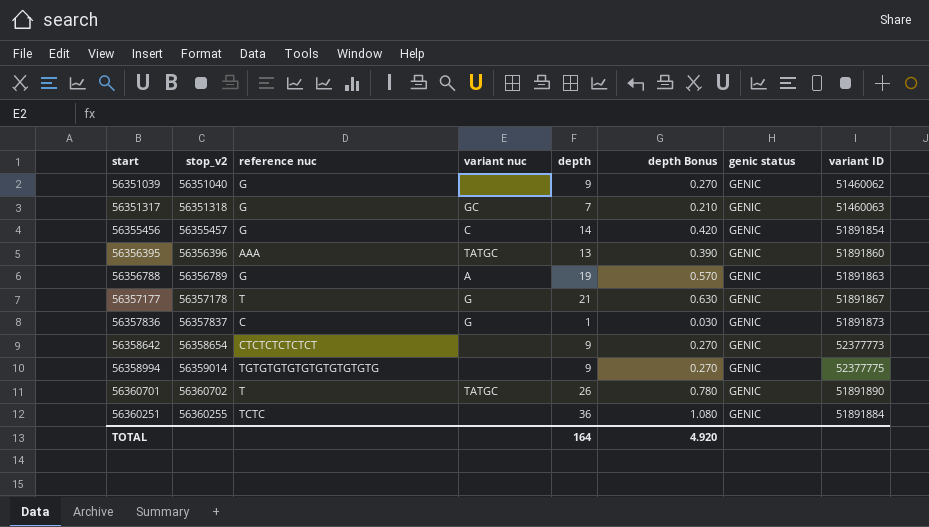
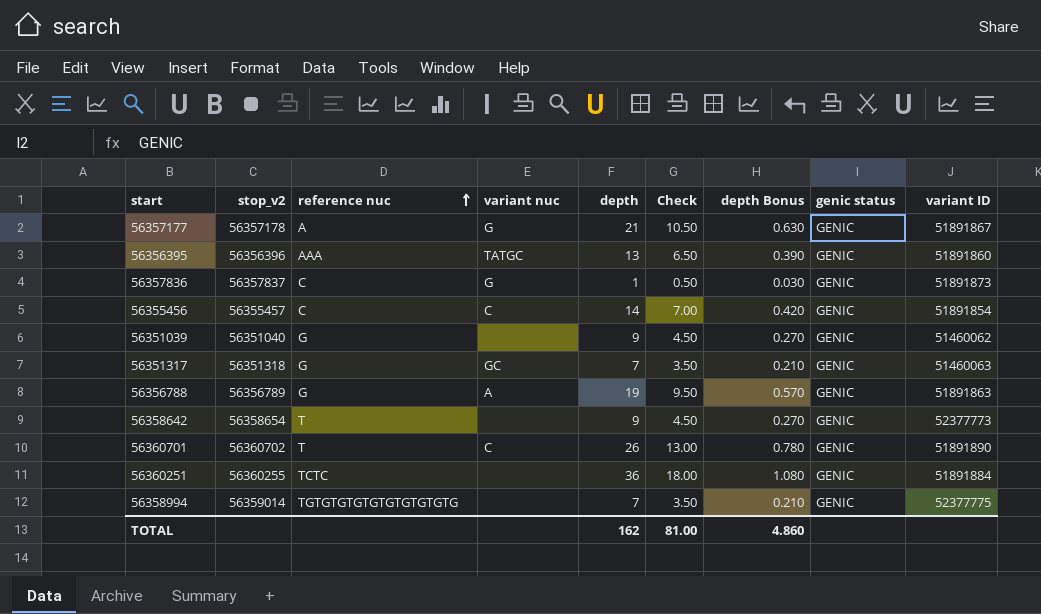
row order: none -> reference nuc ascending
column Check | formula: none -> [depth] * 0.5
56357177 | reference nuc: T -> A
56355456 | reference nuc: G -> C
56358642 | reference nuc: CTCTCTCTCTCT -> T
56360701 | variant nuc: TATGC -> C
56358994 | depth: 9 -> 7
56358994 | depth Bonus: 0.270 -> 0.210
TOTAL | depth: 164 -> 162
TOTAL | depth Bonus: 4.920 -> 4.860

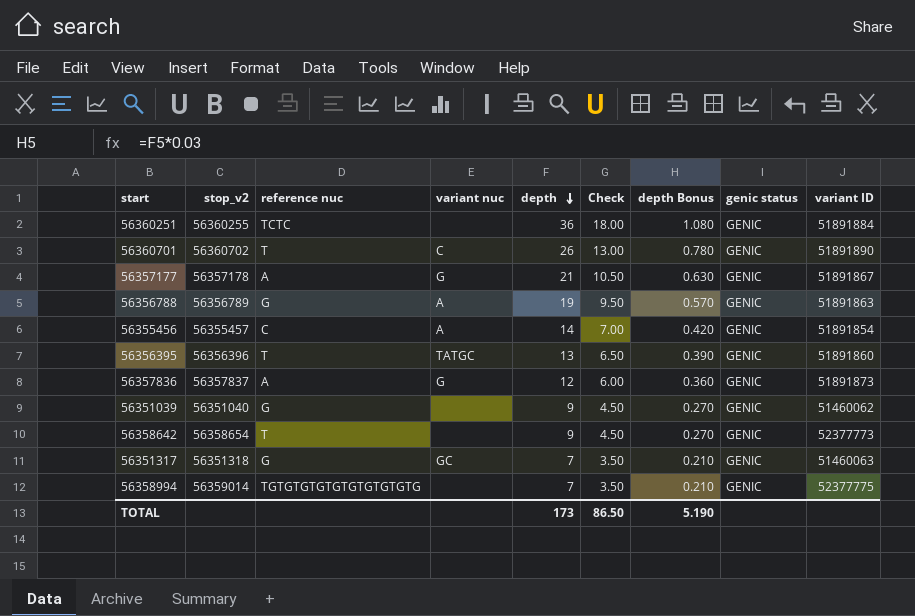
row order: reference nuc ascending -> depth descending
56355456 | variant nuc: C -> A
56356395 | reference nuc: AAA -> T
56357836 | reference nuc: C -> A
56357836 | depth: 1 -> 12
56357836 | Check: 0.50 -> 6.00
56357836 | depth Bonus: 0.030 -> 0.360
TOTAL | depth: 162 -> 173
TOTAL | Check: 81.00 -> 86.50
TOTAL | depth Bonus: 4.860 -> 5.190

